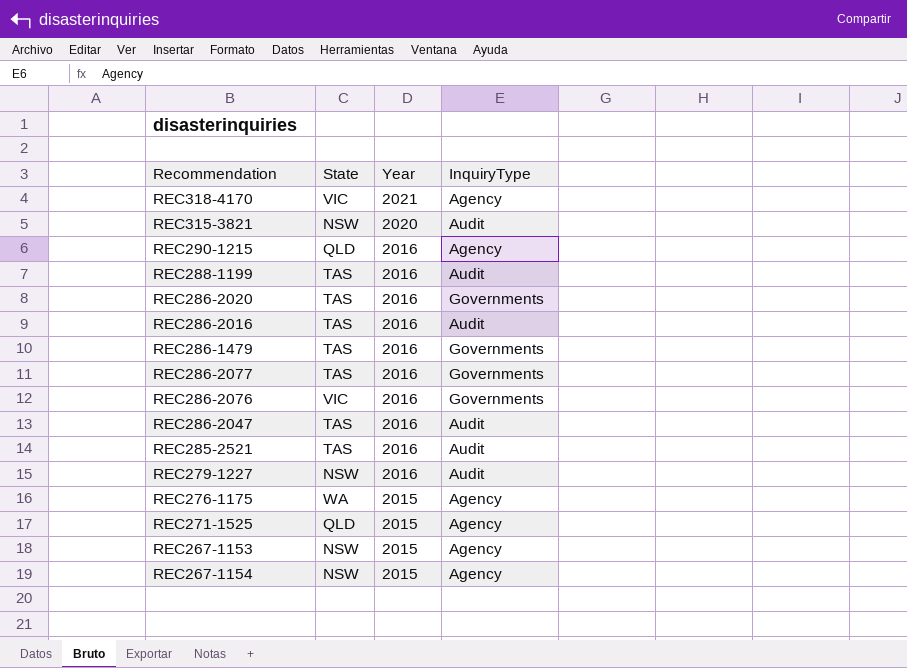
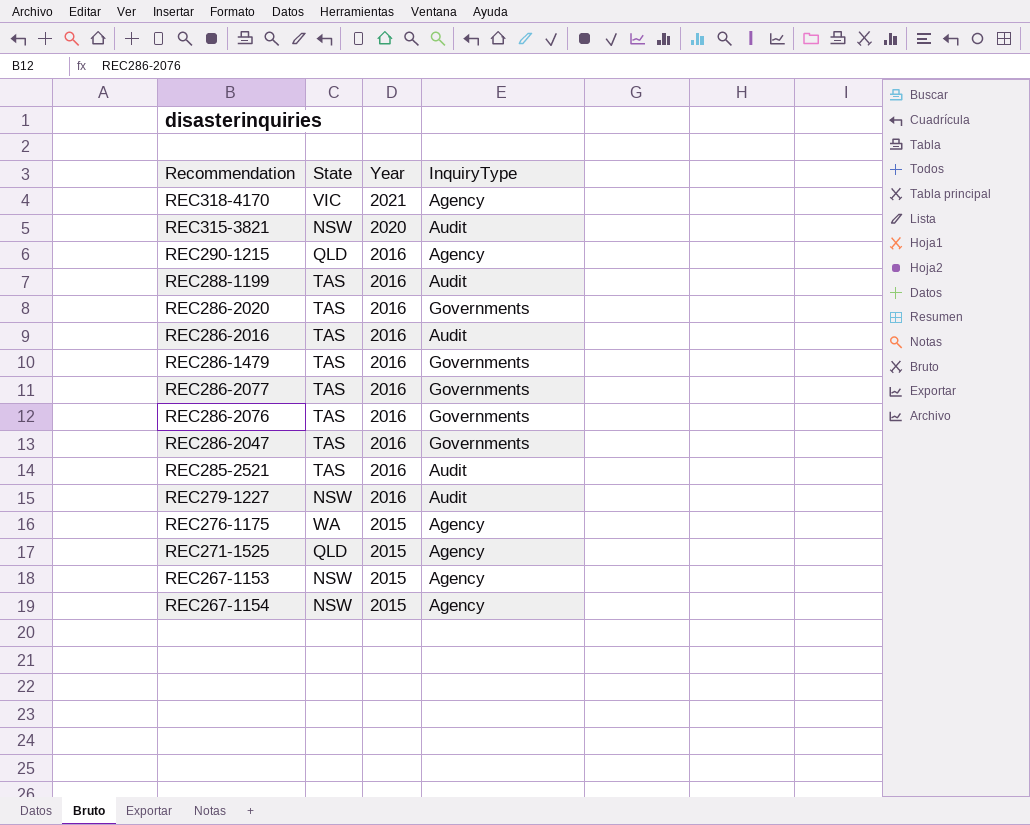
REC286-2076 | State: VIC -> TAS
REC286-2047 | InquiryType: Audit -> Governments

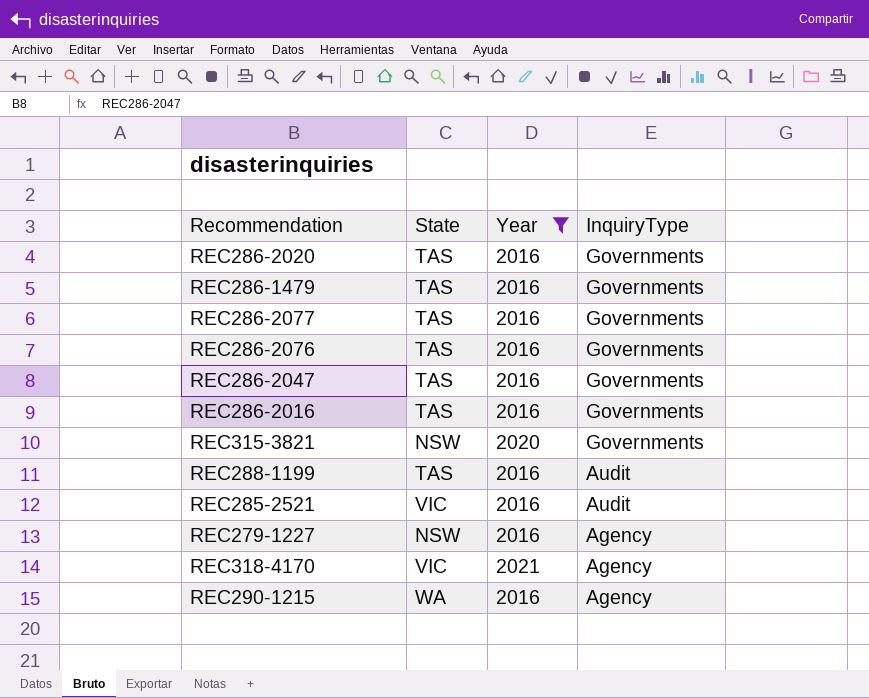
filter: none -> Year != 2015
row order: Year descending -> InquiryType descending
REC286-2016 | InquiryType: Audit -> Governments
REC315-3821 | InquiryType: Audit -> Governments
REC285-2521 | State: TAS -> VIC
REC279-1227 | InquiryType: Audit -> Agency
REC290-1215 | State: QLD -> WA

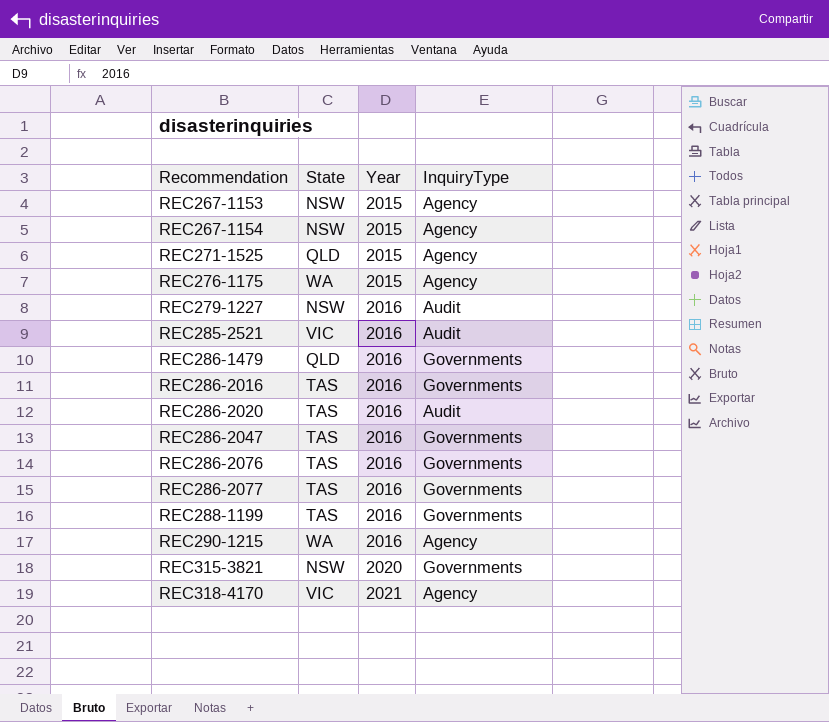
filter: Year != 2015 -> none
row order: InquiryType descending -> Recommendation ascending
REC279-1227 | InquiryType: Agency -> Audit
REC286-1479 | State: TAS -> QLD
REC286-2020 | InquiryType: Governments -> Audit
REC288-1199 | InquiryType: Audit -> Governments

